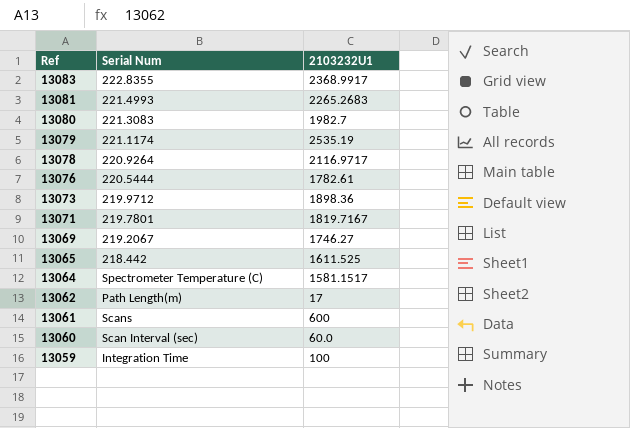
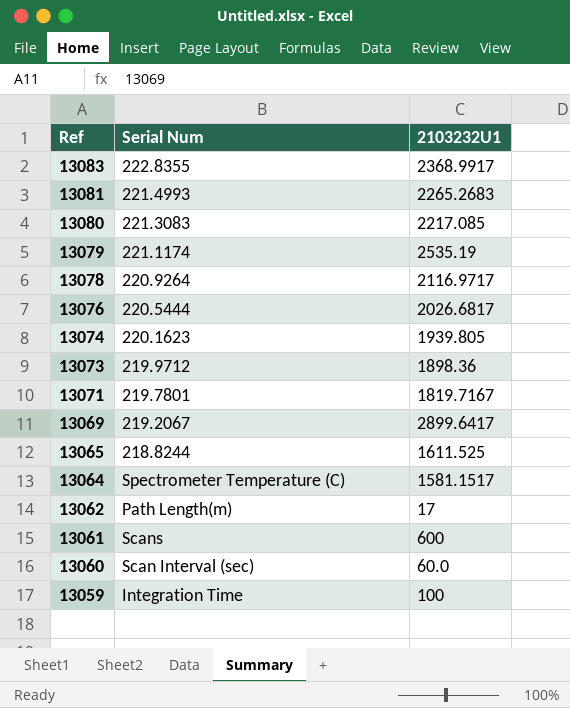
13080 | 2103232U1: 1982.7 -> 2217.085
13076 | 2103232U1: 1782.61 -> 2026.6817
row 13074: none -> 220.1623 | 1939.805
13069 | 2103232U1: 1746.27 -> 2899.6417
13065 | Serial Num: 218.442 -> 218.8244

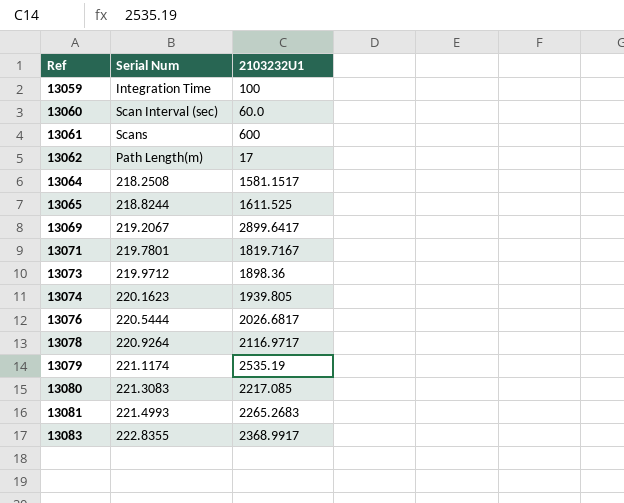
row order: Ref descending -> Ref ascending
13064 | Serial Num: Spectrometer Temperature (C) -> 218.2508

